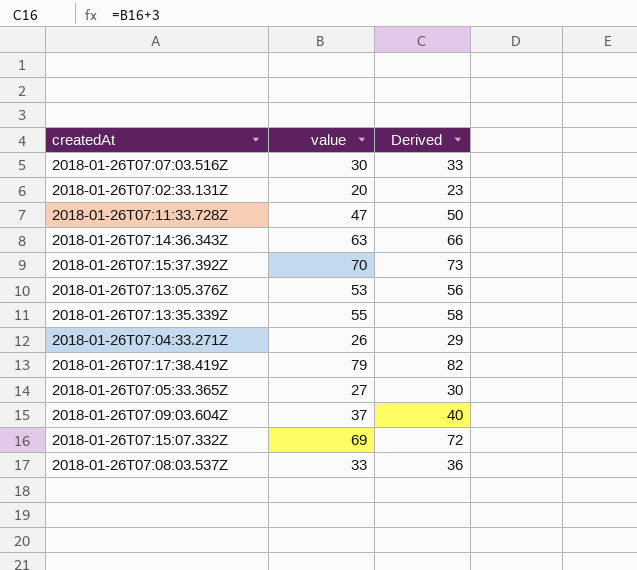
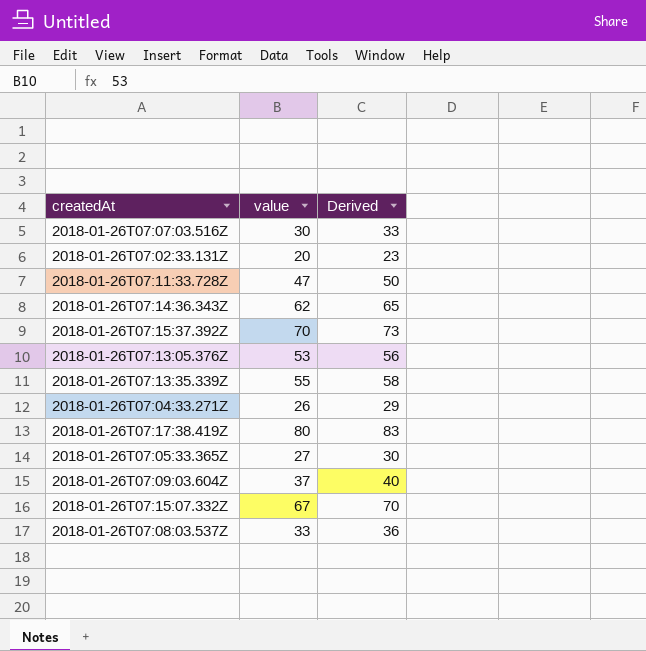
2018-01-26T07:14:36.343Z | value: 63 -> 62
2018-01-26T07:14:36.343Z | Derived: 66 -> 65
2018-01-26T07:17:38.419Z | value: 79 -> 80
2018-01-26T07:17:38.419Z | Derived: 82 -> 83
2018-01-26T07:15:07.332Z | value: 69 -> 67
2018-01-26T07:15:07.332Z | Derived: 72 -> 70

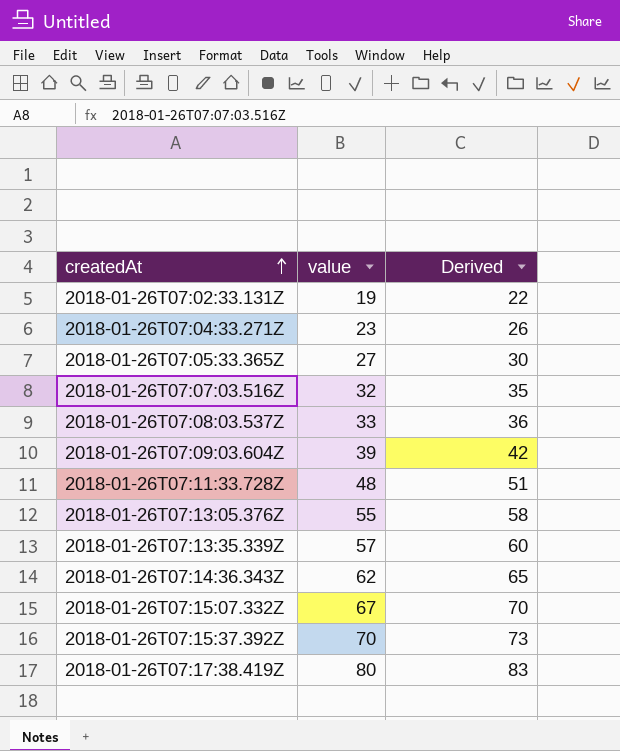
row order: none -> createdAt ascending
2018-01-26T07:02:33.131Z | value: 20 -> 19
2018-01-26T07:02:33.131Z | Derived: 23 -> 22
2018-01-26T07:04:33.271Z | value: 26 -> 23
2018-01-26T07:04:33.271Z | Derived: 29 -> 26
2018-01-26T07:07:03.516Z | value: 30 -> 32
2018-01-26T07:07:03.516Z | Derived: 33 -> 35
2018-01-26T07:09:03.604Z | value: 37 -> 39
2018-01-26T07:09:03.604Z | Derived: 40 -> 42
2018-01-26T07:11:33.728Z | value: 47 -> 48
2018-01-26T07:11:33.728Z | Derived: 50 -> 51
2018-01-26T07:13:05.376Z | value: 53 -> 55
2018-01-26T07:13:05.376Z | Derived: 56 -> 58
2018-01-26T07:13:35.339Z | value: 55 -> 57
2018-01-26T07:13:35.339Z | Derived: 58 -> 60

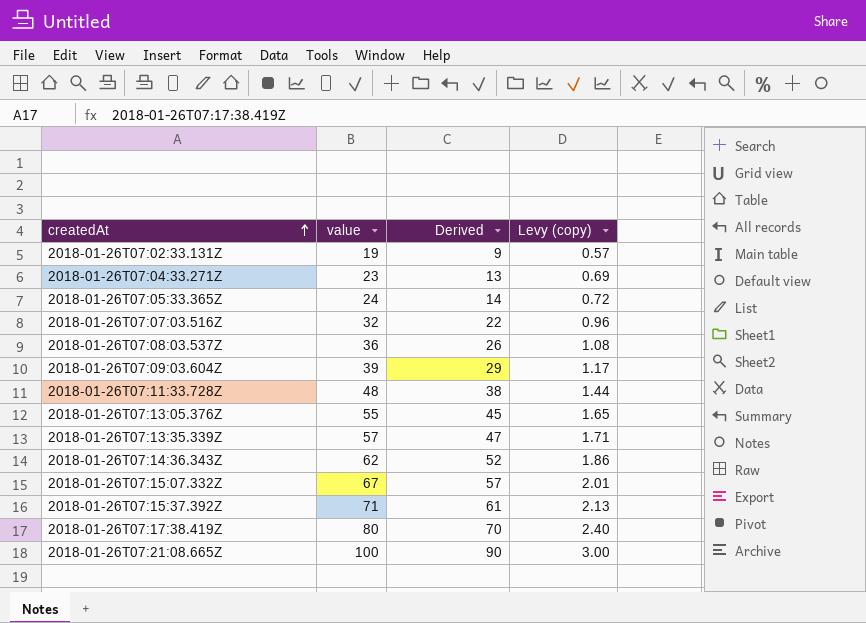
column Derived | formula: [value] + 3 -> [value] - 10
column Levy (copy) | formula: none -> [value] * 0.03
2018-01-26T07:05:33.365Z | value: 27 -> 24
2018-01-26T07:08:03.537Z | value: 33 -> 36
2018-01-26T07:15:37.392Z | value: 70 -> 71
row 2018-01-26T07:21:08.665Z: none -> 100 | 90 | 3.00

